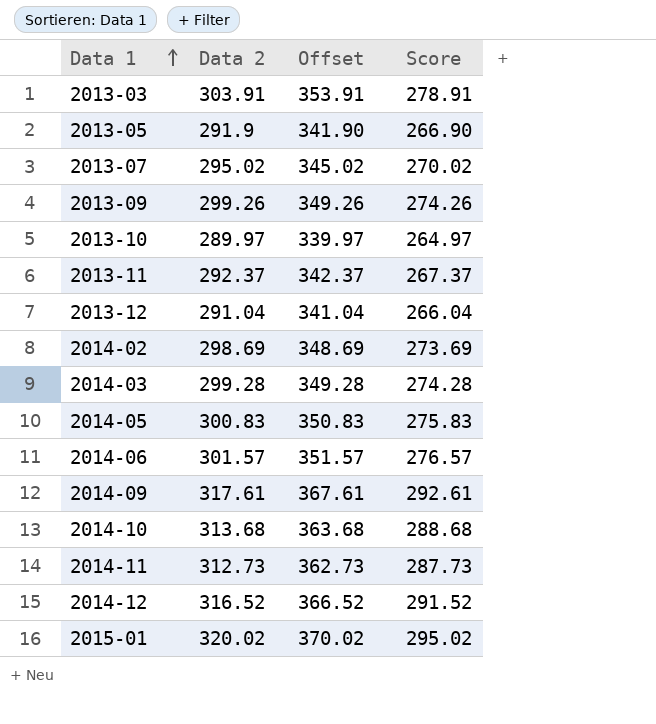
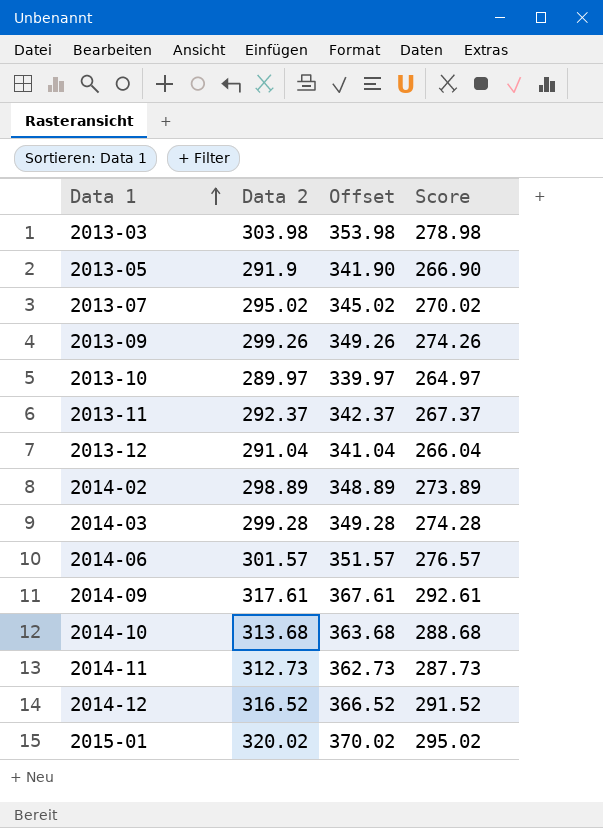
row 2014-05: 300.83 | 350.83 | 275.83 -> none
2013-03 | Data 2: 303.91 -> 303.98
2013-03 | Offset: 353.91 -> 353.98
2013-03 | Score: 278.91 -> 278.98
2014-02 | Data 2: 298.69 -> 298.89
2014-02 | Offset: 348.69 -> 348.89
2014-02 | Score: 273.69 -> 273.89

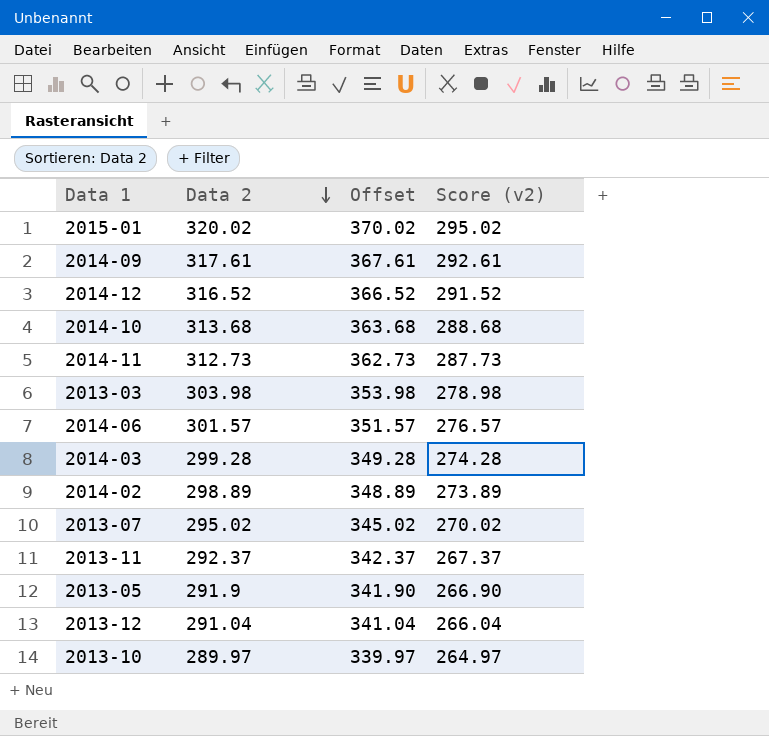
row order: Data 1 ascending -> Data 2 descending
column name: Score -> Score (v2)
row 2013-09: 299.26 | 349.26 | 274.26 -> none

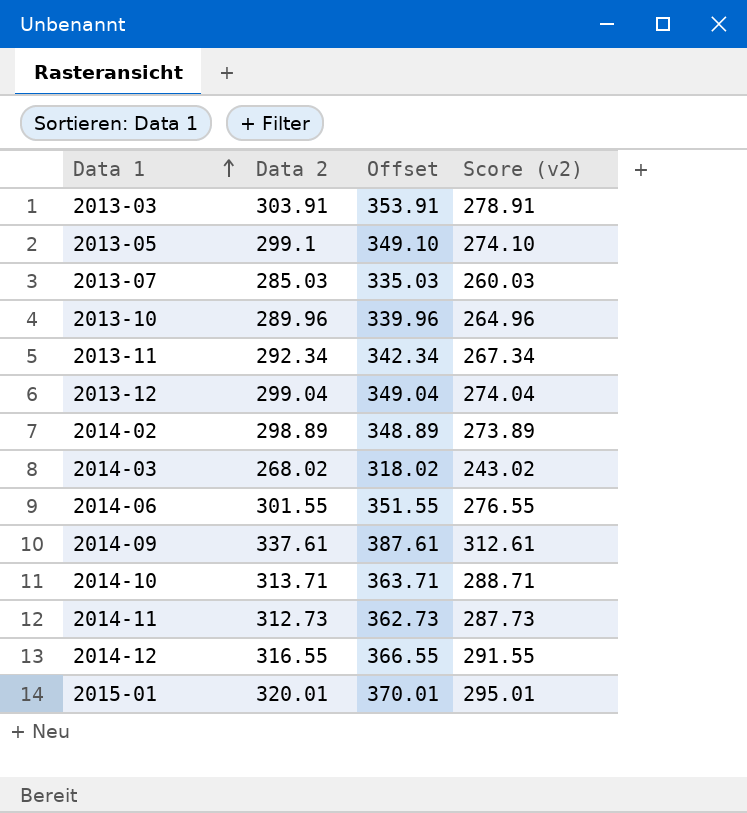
row order: Data 2 descending -> Data 1 ascending
2013-03 | Data 2: 303.98 -> 303.91
2013-03 | Offset: 353.98 -> 353.91
2013-03 | Score (v2): 278.98 -> 278.91
2013-05 | Data 2: 291.9 -> 299.1
2013-05 | Offset: 341.90 -> 349.10
2013-05 | Score (v2): 266.90 -> 274.10
2013-07 | Data 2: 295.02 -> 285.03
2013-07 | Offset: 345.02 -> 335.03
2013-07 | Score (v2): 270.02 -> 260.03
2013-10 | Data 2: 289.97 -> 289.96
2013-10 | Offset: 339.97 -> 339.96
2013-10 | Score (v2): 264.97 -> 264.96
2013-11 | Data 2: 292.37 -> 292.34
2013-11 | Offset: 342.37 -> 342.34
2013-11 | Score (v2): 267.37 -> 267.34
2013-12 | Data 2: 291.04 -> 299.04
2013-12 | Offset: 341.04 -> 349.04
2013-12 | Score (v2): 266.04 -> 274.04
2014-03 | Data 2: 299.28 -> 268.02
2014-03 | Offset: 349.28 -> 318.02
2014-03 | Score (v2): 274.28 -> 243.02
2014-06 | Data 2: 301.57 -> 301.55
2014-06 | Offset: 351.57 -> 351.55
2014-06 | Score (v2): 276.57 -> 276.55
2014-09 | Data 2: 317.61 -> 337.61
2014-09 | Offset: 367.61 -> 387.61
2014-09 | Score (v2): 292.61 -> 312.61
2014-10 | Data 2: 313.68 -> 313.71
2014-10 | Offset: 363.68 -> 363.71
2014-10 | Score (v2): 288.68 -> 288.71
2014-12 | Data 2: 316.52 -> 316.55
2014-12 | Offset: 366.52 -> 366.55
2014-12 | Score (v2): 291.52 -> 291.55
2015-01 | Data 2: 320.02 -> 320.01
2015-01 | Offset: 370.02 -> 370.01
2015-01 | Score (v2): 295.02 -> 295.01

